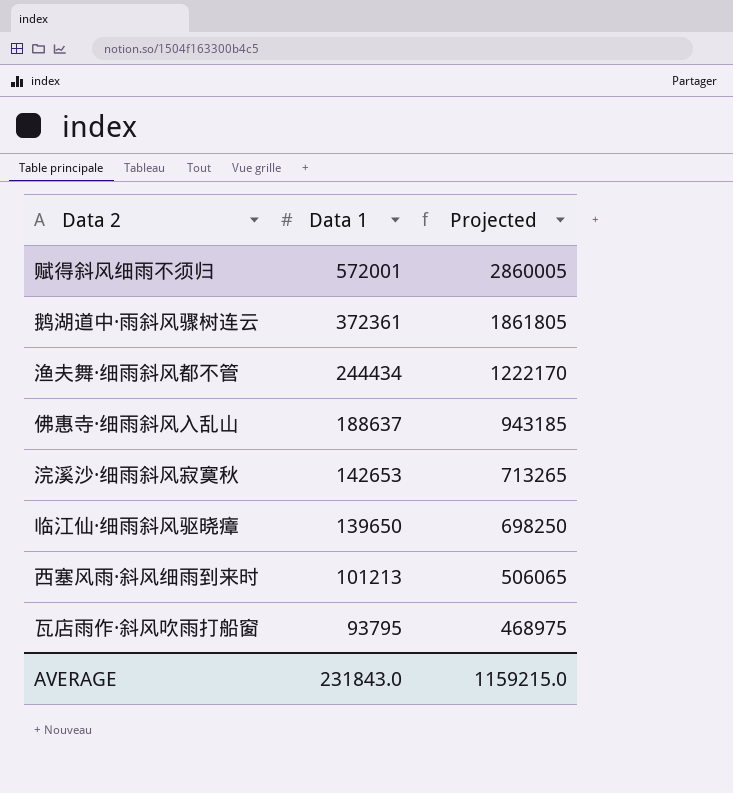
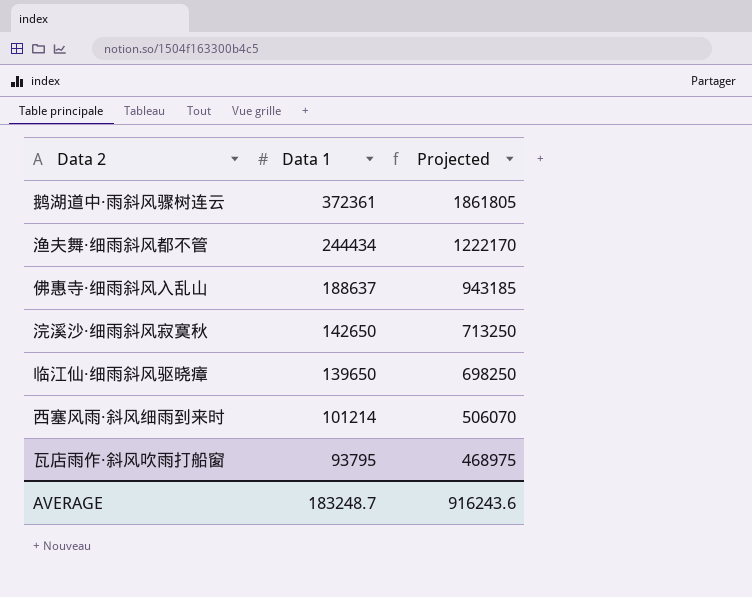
row 赋得斜风细雨不须归: 572001 | 2860005 -> none
浣溪沙·细雨斜风寂寞秋 | Data 1: 142653 -> 142650
浣溪沙·细雨斜风寂寞秋 | Projected: 713265 -> 713250
西塞风雨·斜风细雨到来时 | Data 1: 101213 -> 101214
西塞风雨·斜风细雨到来时 | Projected: 506065 -> 506070
AVERAGE | Data 1: 231843.0 -> 183248.7
AVERAGE | Projected: 1159215.0 -> 916243.6

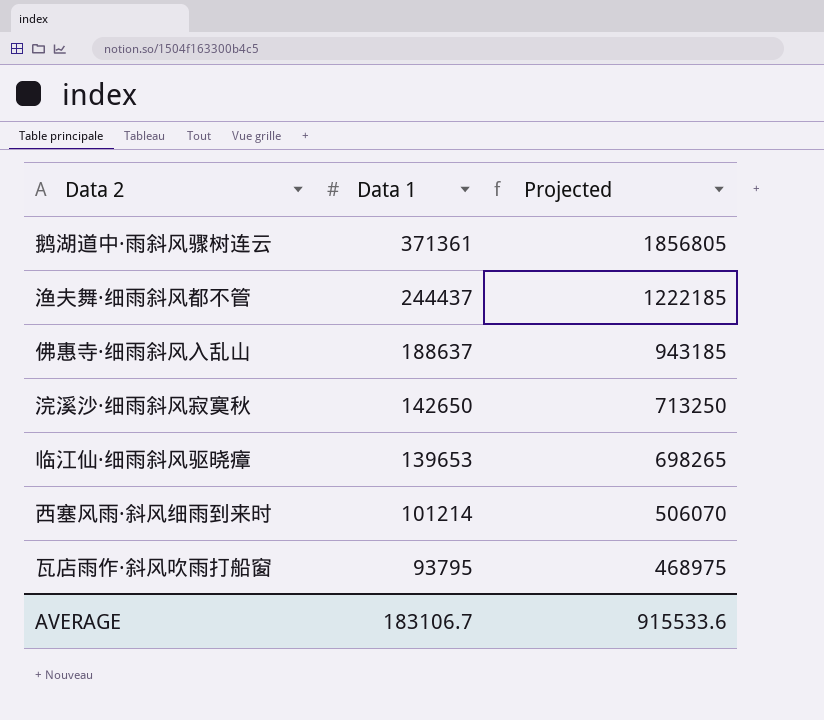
鹅湖道中·雨斜风骤树连云 | Data 1: 372361 -> 371361
鹅湖道中·雨斜风骤树连云 | Projected: 1861805 -> 1856805
渔夫舞·细雨斜风都不管 | Data 1: 244434 -> 244437
渔夫舞·细雨斜风都不管 | Projected: 1222170 -> 1222185
临江仙·细雨斜风驱晓瘴 | Data 1: 139650 -> 139653
临江仙·细雨斜风驱晓瘴 | Projected: 698250 -> 698265
AVERAGE | Data 1: 183248.7 -> 183106.7
AVERAGE | Projected: 916243.6 -> 915533.6

